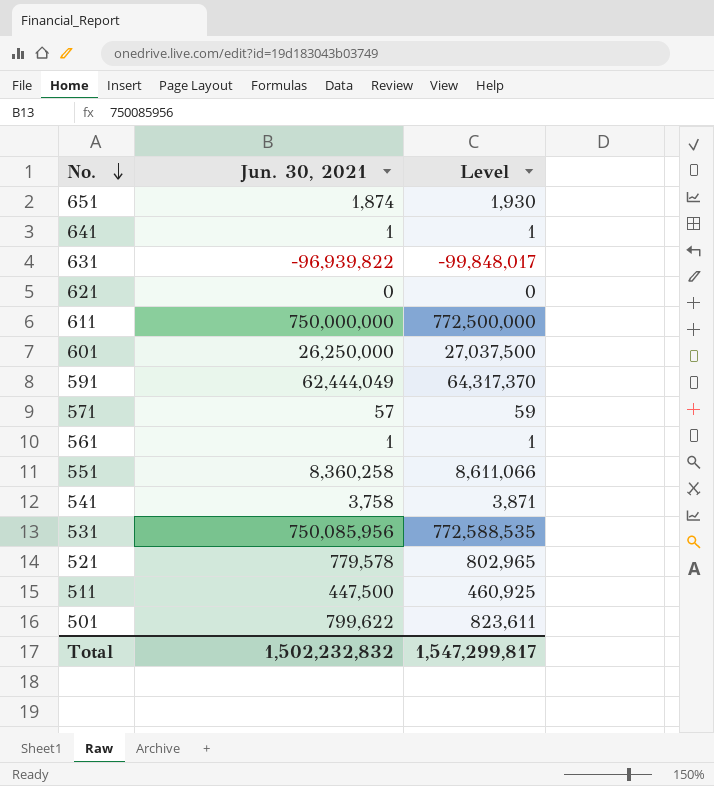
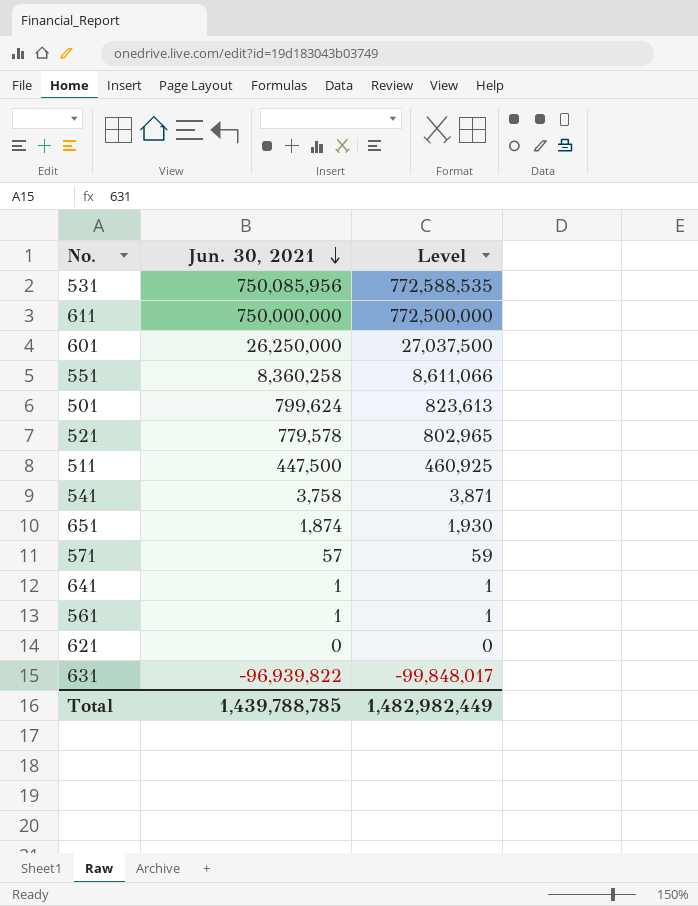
row order: No. descending -> Jun. 30, 2021 descending
row 591: 62,444,049 | 64,317,370 -> none
501 | Jun. 30, 2021: 799,622 -> 799,624
501 | Level: 823,611 -> 823,613
Total | Jun. 30, 2021: 1,502,232,832 -> 1,439,788,785
Total | Level: 1,547,299,817 -> 1,482,982,449

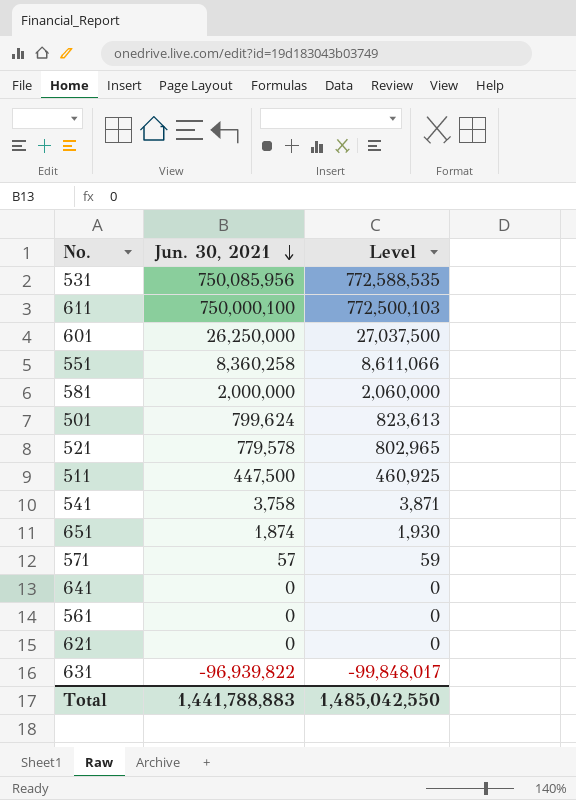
611 | Jun. 30, 2021: 750,000,000 -> 750,000,100
611 | Level: 772,500,000 -> 772,500,103
row 581: none -> 2,000,000 | 2,060,000
641 | Jun. 30, 2021: 1 -> 0
641 | Level: 1 -> 0
561 | Jun. 30, 2021: 1 -> 0
561 | Level: 1 -> 0
Total | Jun. 30, 2021: 1,439,788,785 -> 1,441,788,883
Total | Level: 1,482,982,449 -> 1,485,042,550

